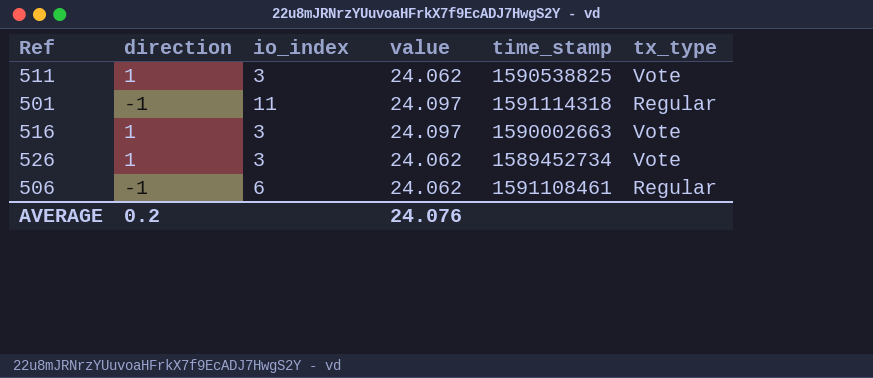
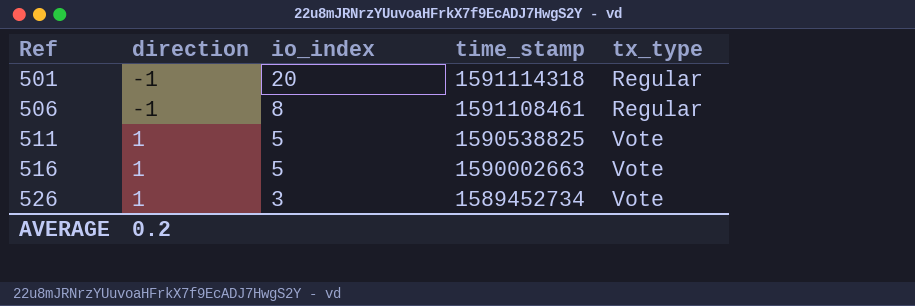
row order: none -> Ref ascending
column value | position: 4 -> none
501 | io_index: 11 -> 20
506 | io_index: 6 -> 8
511 | io_index: 3 -> 5
516 | io_index: 3 -> 5

